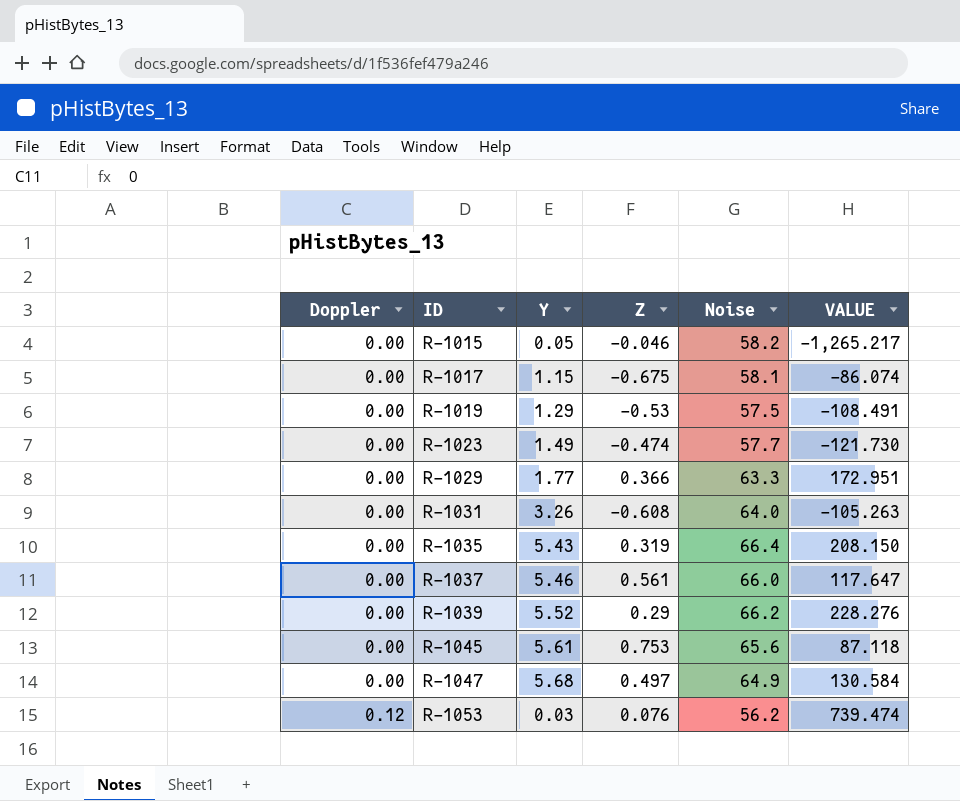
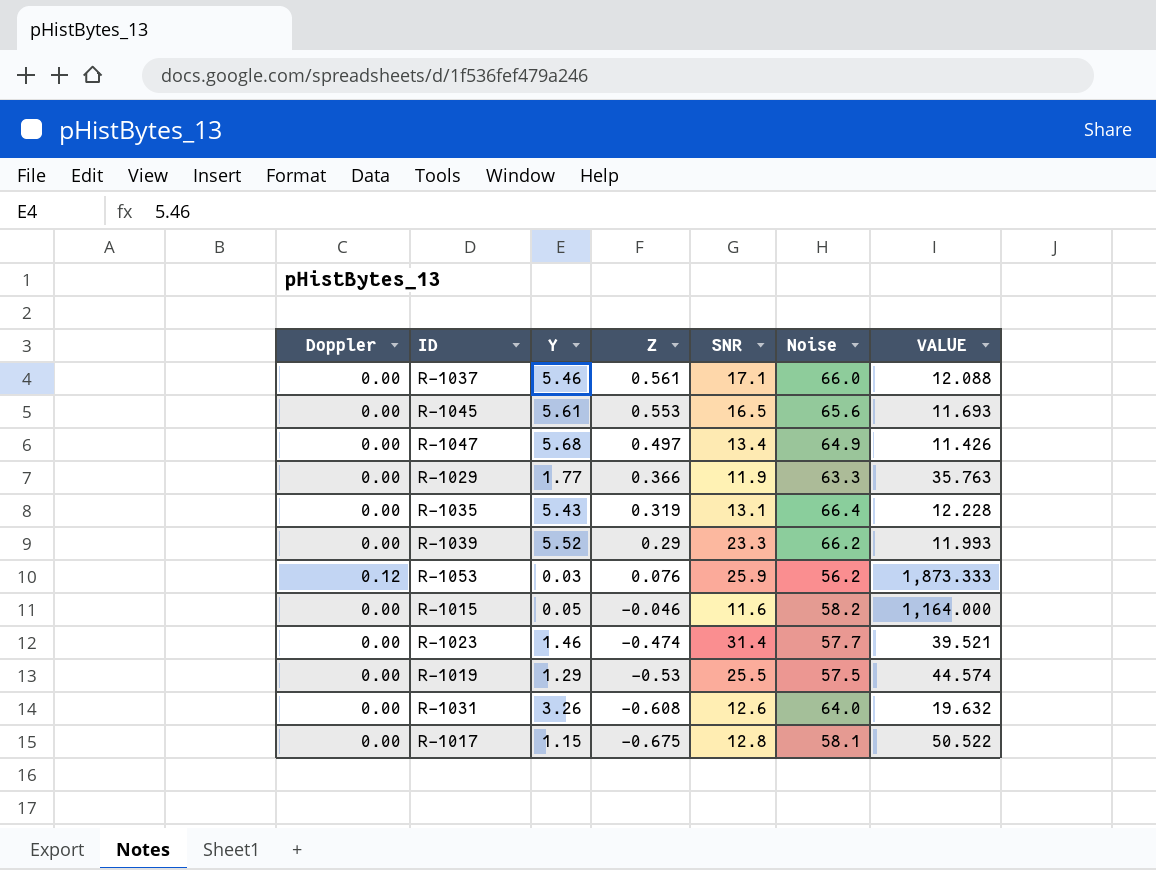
row order: Doppler ascending -> Z descending
column SNR | position: none -> 5
column VALUE | formula: [Noise] / [Z] -> [Noise] / [Y]
R-1045 | Z: 0.753 -> 0.553
R-1023 | Y: 1.49 -> 1.46

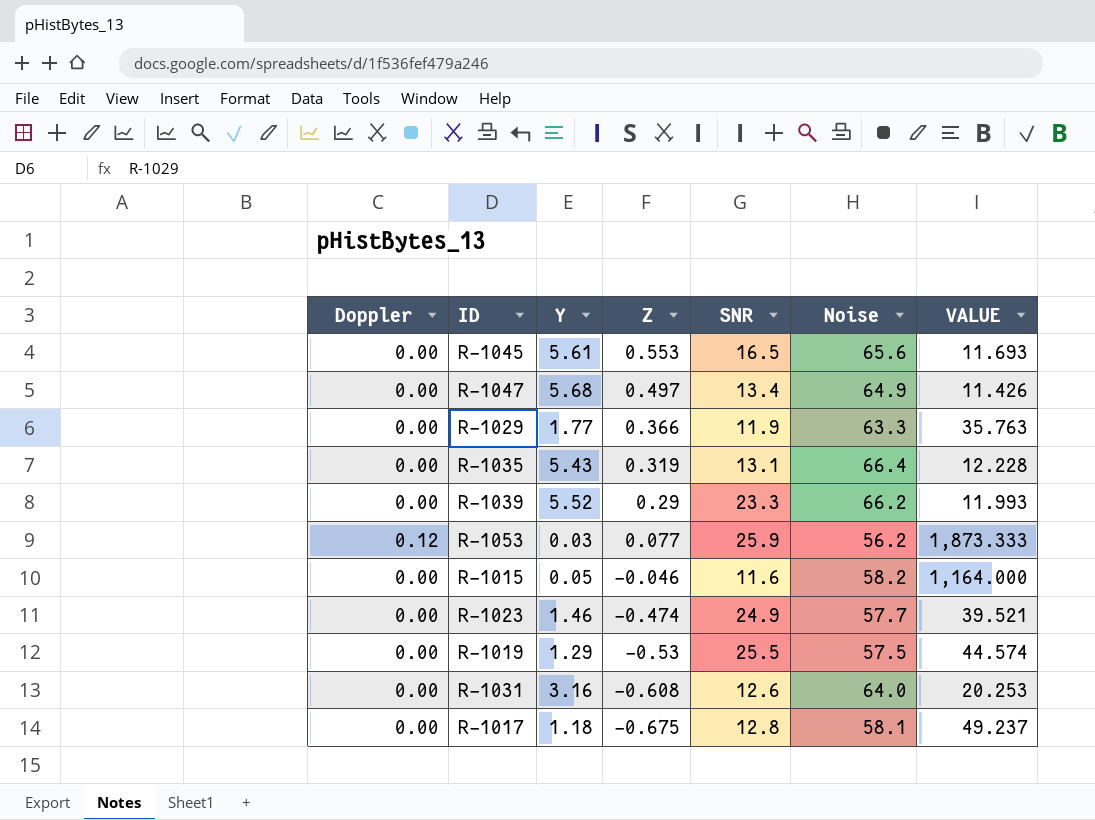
row R-1037: 0.00 | 5.46 | 0.561 | 17.1 | 66.0 | 12.088 -> none
R-1053 | Z: 0.076 -> 0.077
R-1023 | SNR: 31.4 -> 24.9
R-1031 | Y: 3.26 -> 3.16
R-1031 | VALUE: 19.632 -> 20.253
R-1017 | Y: 1.15 -> 1.18
R-1017 | VALUE: 50.522 -> 49.237

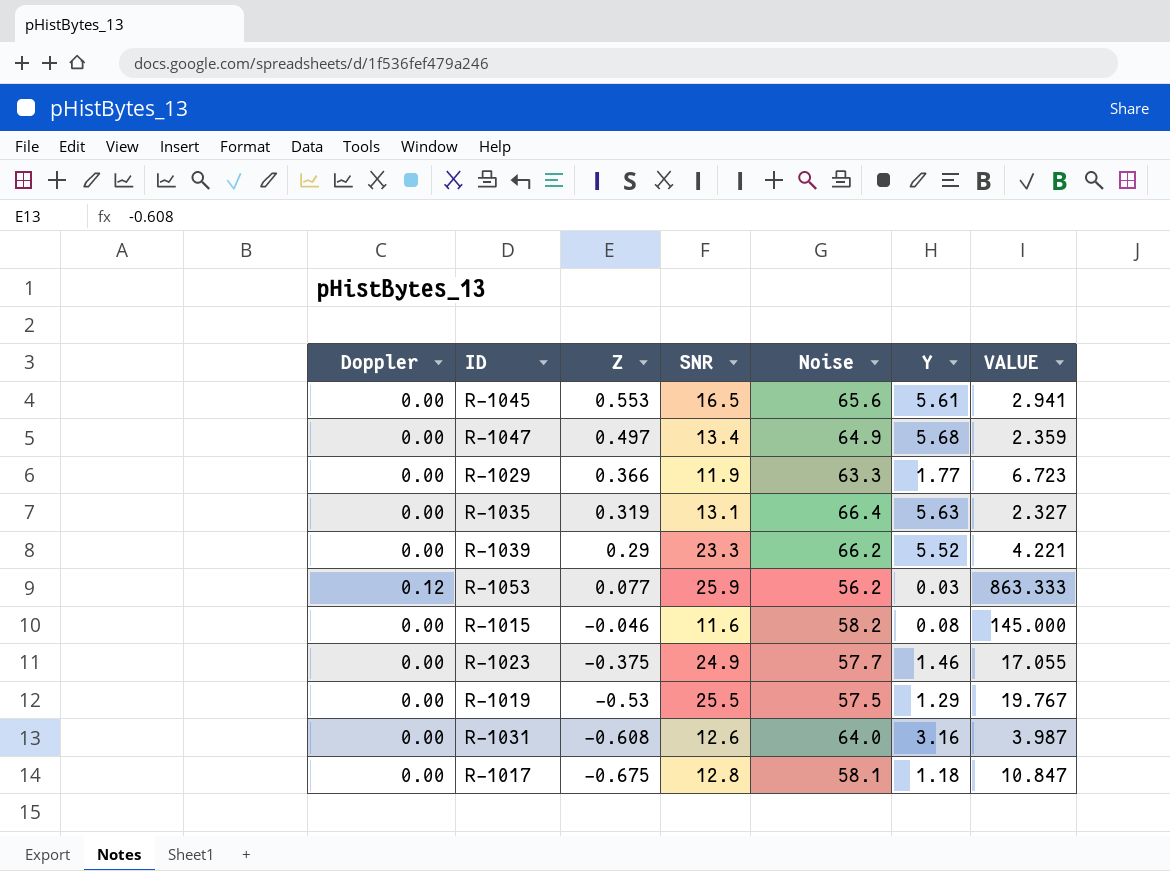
column Y | position: 3 -> 6
column VALUE | formula: [Noise] / [Y] -> [SNR] / [Y]
R-1035 | Y: 5.43 -> 5.63
R-1015 | Y: 0.05 -> 0.08
R-1023 | Z: -0.474 -> -0.375

